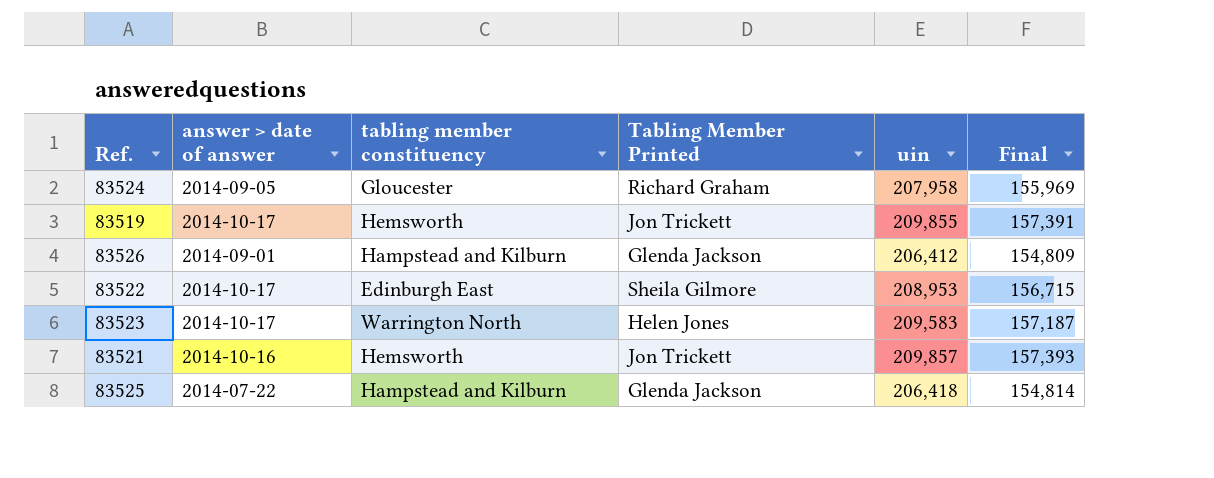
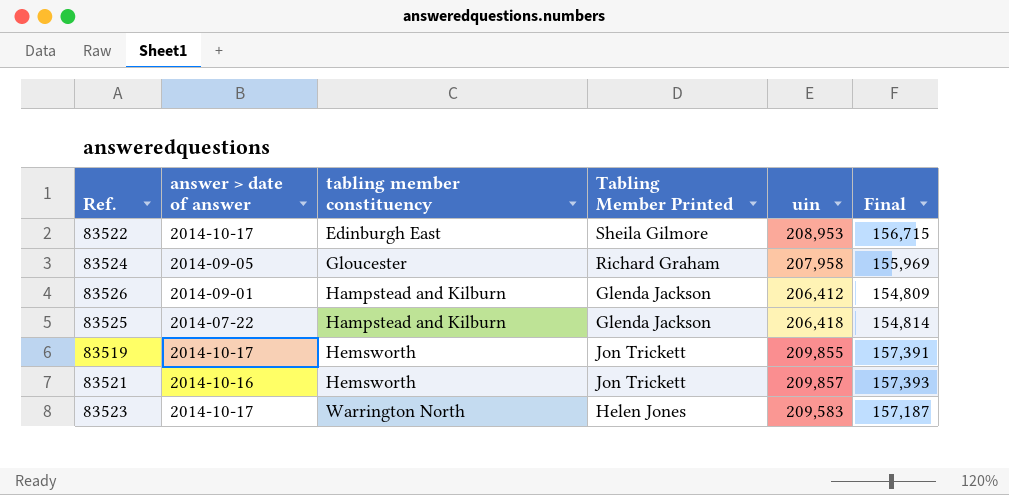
row order: none -> tabling member constituency ascending

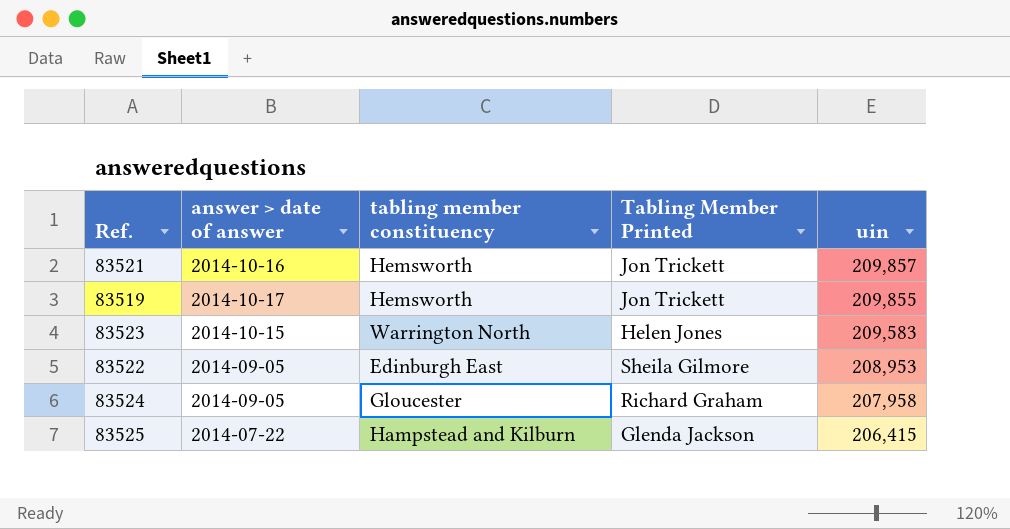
row order: tabling member constituency ascending -> uin descending
column Final | formula: [uin] * 0.75 -> none
row 83526: 2014-09-01 | Hampstead and Kilburn | Glenda Jackson | 206,412 | 154,809 -> none
83523 | answer > date of answer: 2014-10-17 -> 2014-10-15
83522 | answer > date of answer: 2014-10-17 -> 2014-09-05
83525 | uin: 206,418 -> 206,415

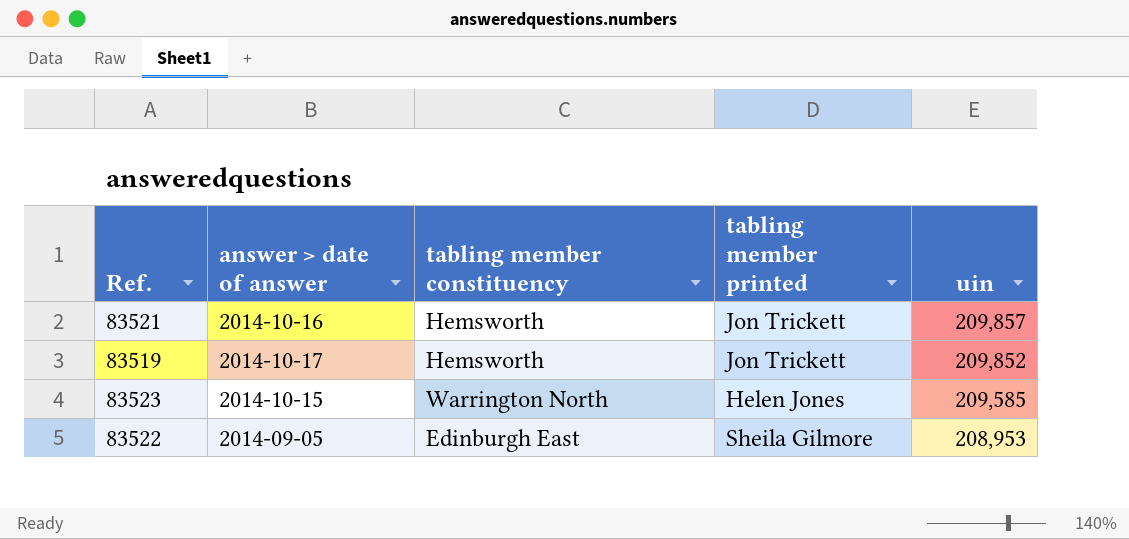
column name: Tabling Member Printed -> tabling member printed
row 83524: 2014-09-05 | Gloucester | Richard Graham | 207,958 -> none
row 83525: 2014-07-22 | Hampstead and Kilburn | Glenda Jackson | 206,415 -> none
83519 | uin: 209,855 -> 209,852
83523 | uin: 209,583 -> 209,585

